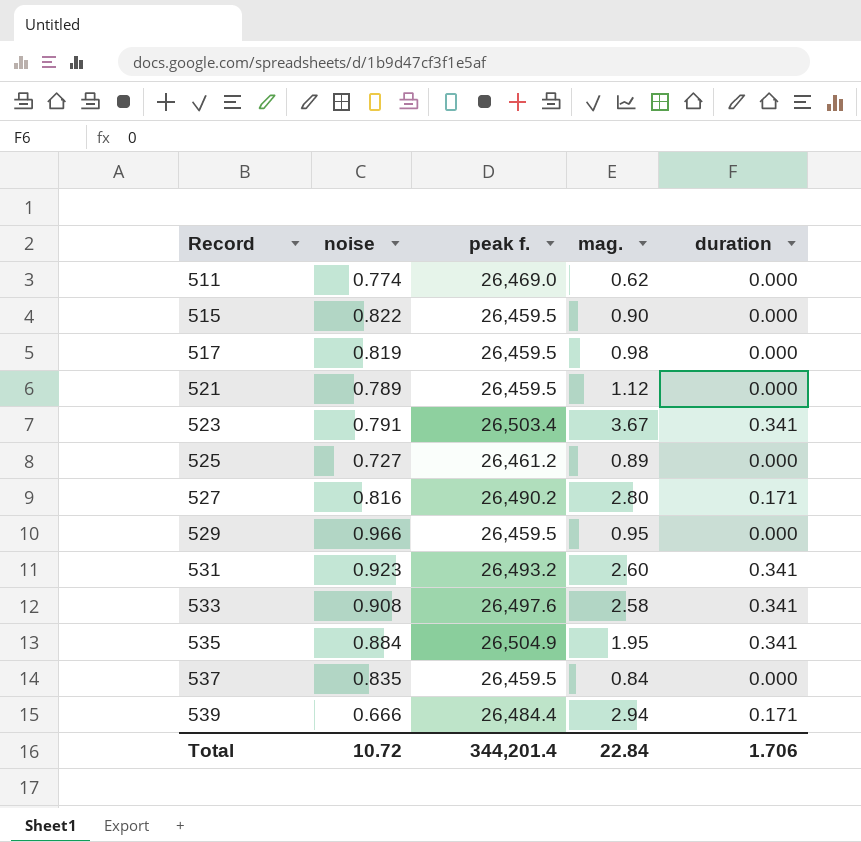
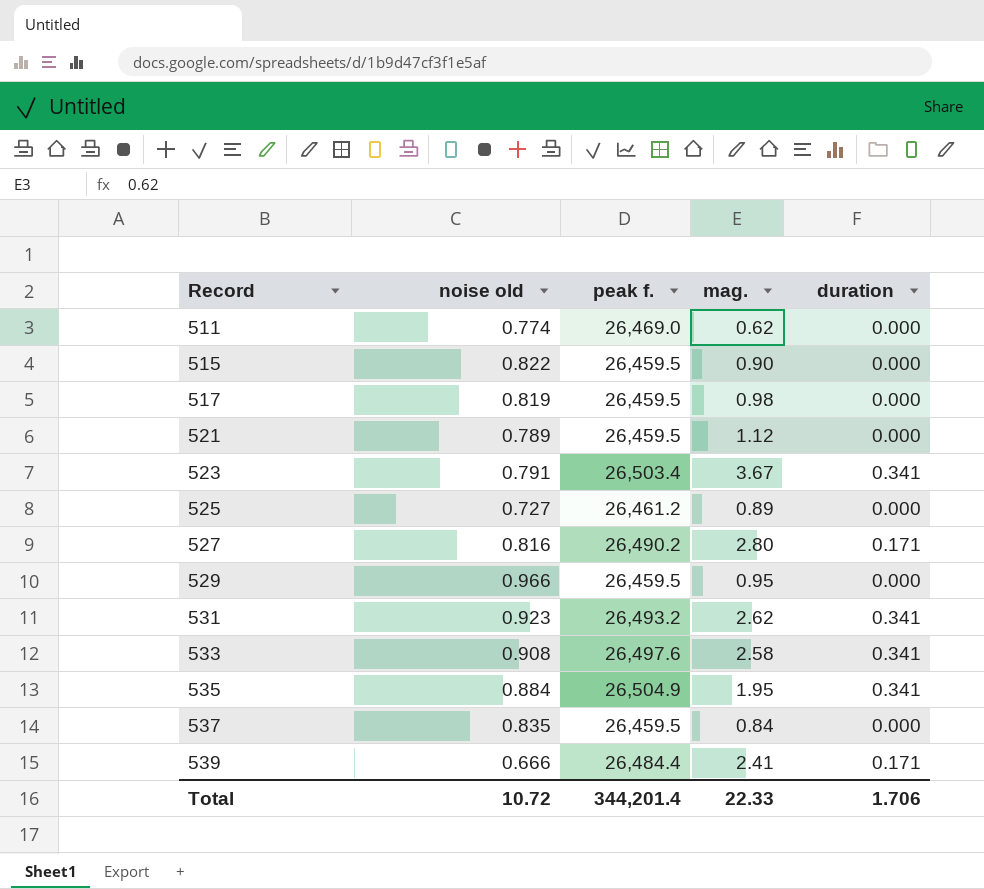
column name: noise -> noise old
531 | mag.: 2.60 -> 2.62
539 | mag.: 2.94 -> 2.41
Total | mag.: 22.84 -> 22.33

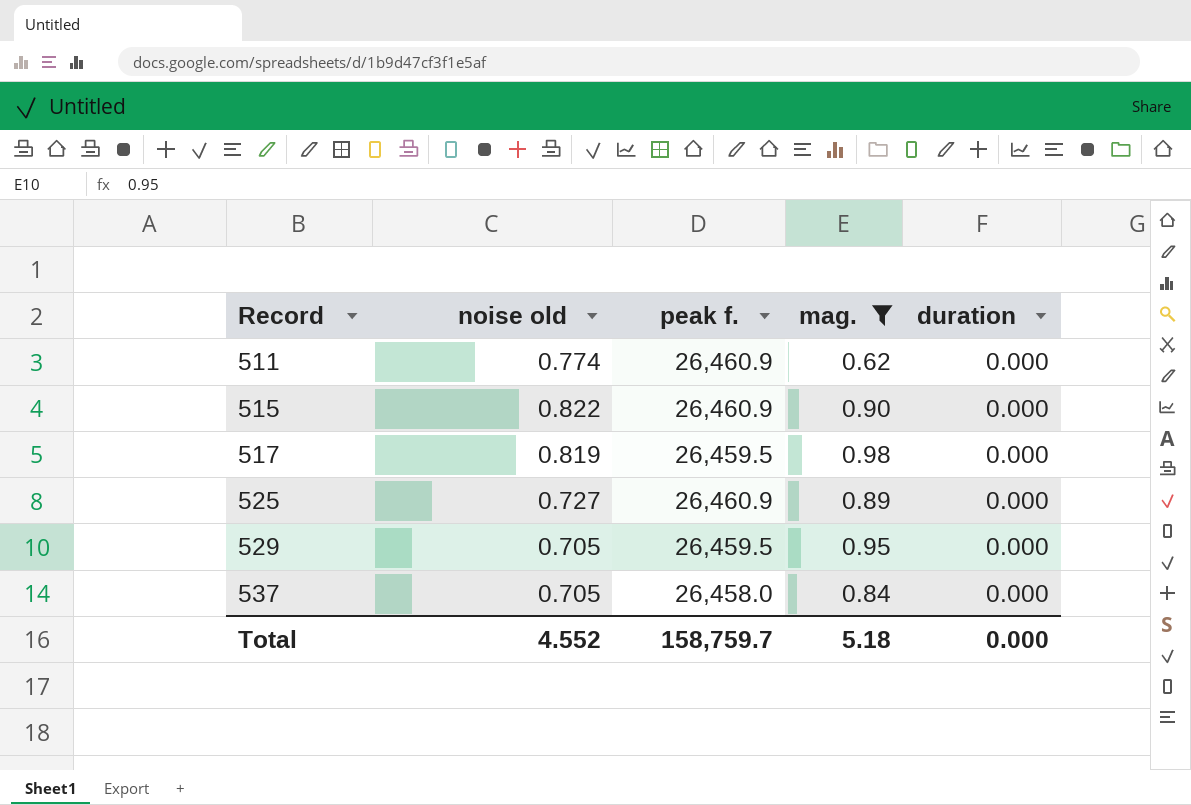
filter: none -> mag. <= 0.98
511 | peak f.: 26,469.0 -> 26,460.9
515 | peak f.: 26,459.5 -> 26,460.9
525 | peak f.: 26,461.2 -> 26,460.9
529 | noise old: 0.966 -> 0.705
537 | noise old: 0.835 -> 0.705
537 | peak f.: 26,459.5 -> 26,458.0
Total | noise old: 10.72 -> 4.552
Total | peak f.: 344,201.4 -> 158,759.7
Total | mag.: 22.33 -> 5.18
Total | duration: 1.706 -> 0.000

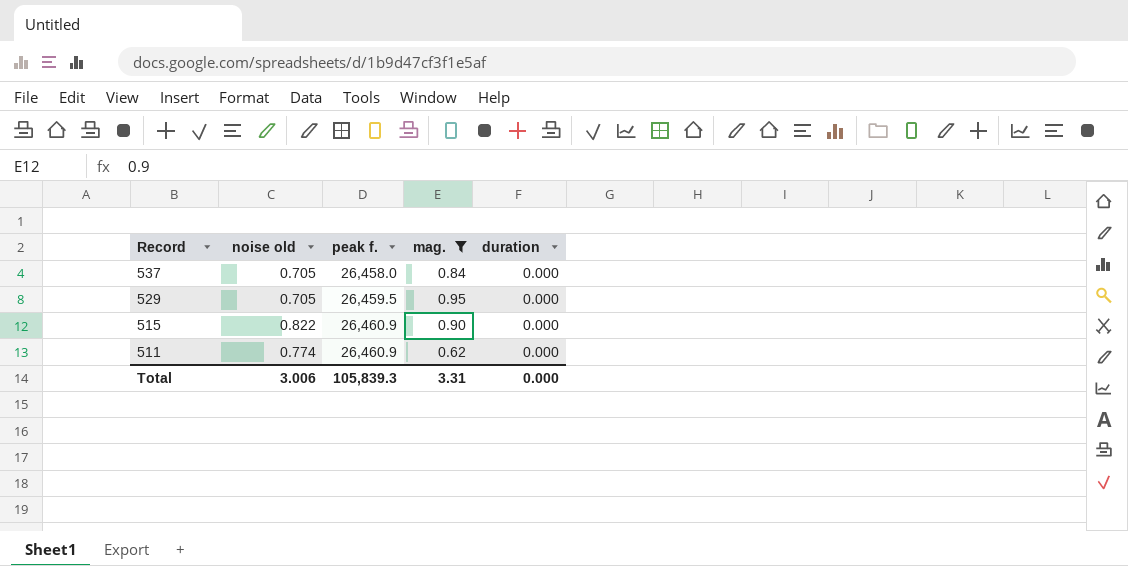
row order: Record ascending -> Record descending
row 517: 0.819 | 26,459.5 | 0.98 | 0.000 -> none
row 525: 0.727 | 26,460.9 | 0.89 | 0.000 -> none
Total | noise old: 4.552 -> 3.006
Total | peak f.: 158,759.7 -> 105,839.3
Total | mag.: 5.18 -> 3.31

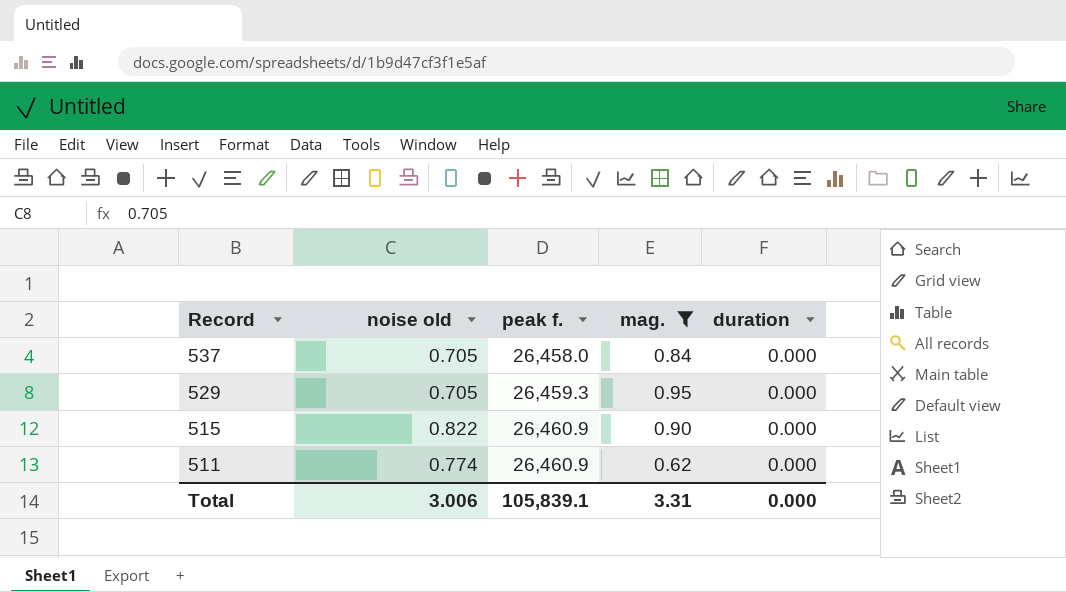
529 | peak f.: 26,459.5 -> 26,459.3
Total | peak f.: 105,839.3 -> 105,839.1

